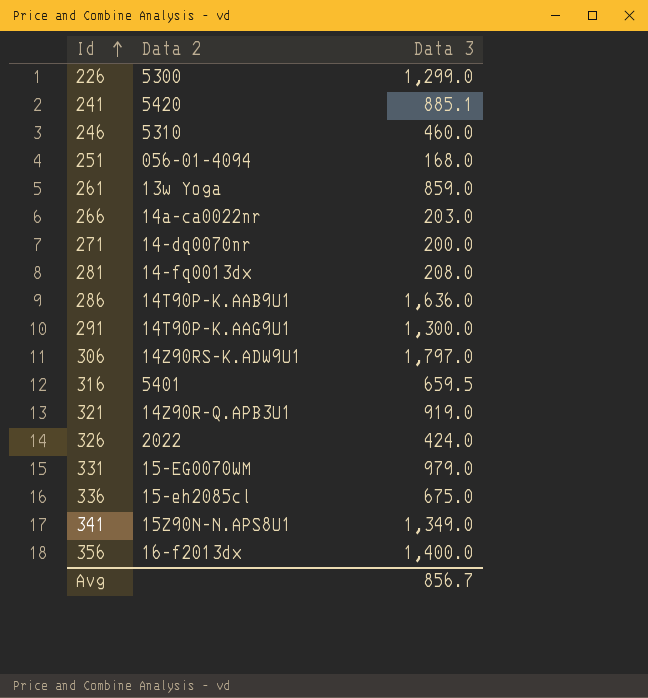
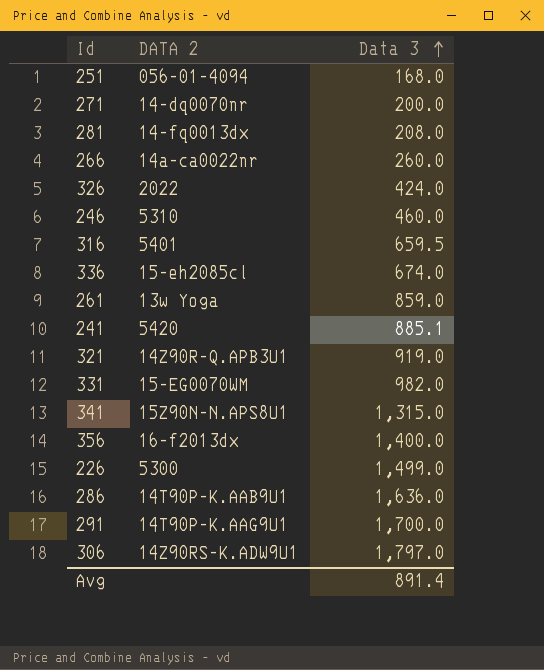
row order: Id ascending -> Data 3 ascending
column name: Data 2 -> DATA 2
266 | Data 3: 203.0 -> 260.0
336 | Data 3: 675.0 -> 674.0
331 | Data 3: 979.0 -> 982.0
341 | Data 3: 1,349.0 -> 1,315.0
226 | Data 3: 1,299.0 -> 1,499.0
291 | Data 3: 1,300.0 -> 1,700.0
Avg | Data 3: 856.7 -> 891.4

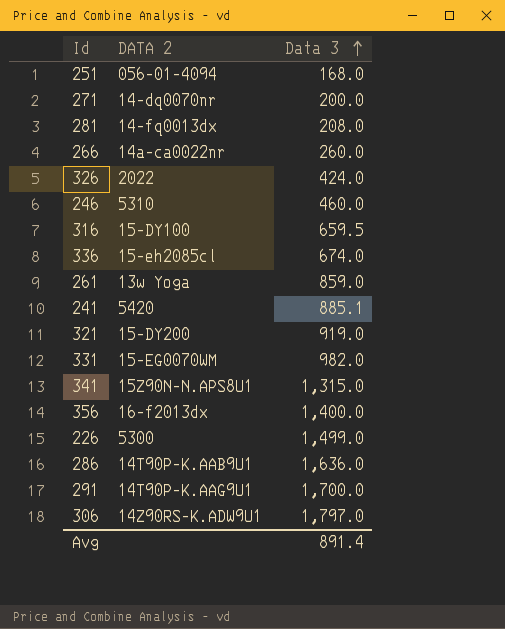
316 | DATA 2: 5401 -> 15-DY100
321 | DATA 2: 14Z90R-Q.APB3U1 -> 15-DY200

